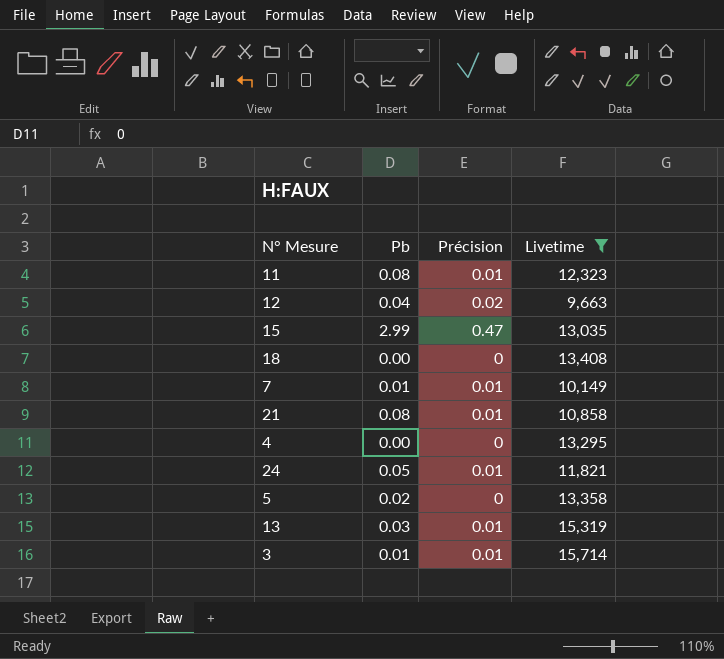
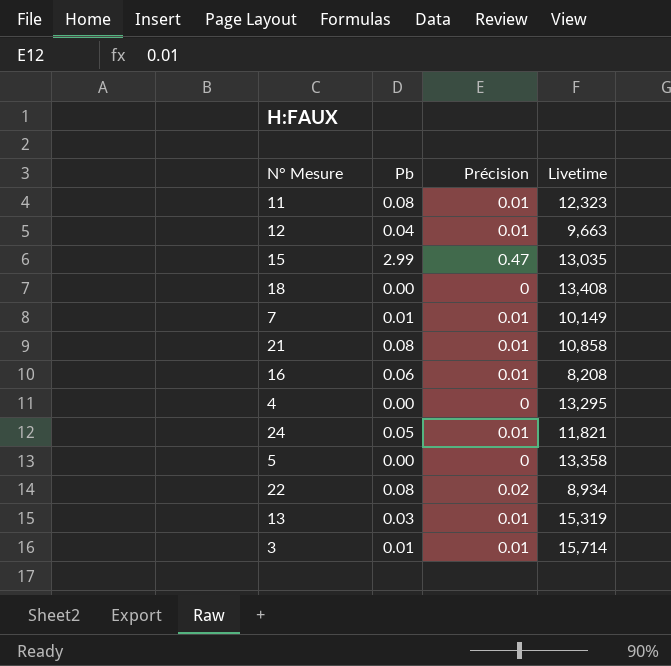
filter: Livetime >= 9,663 -> none
12 | Précision: 0.02 -> 0.01
5 | Pb: 0.02 -> 0.00

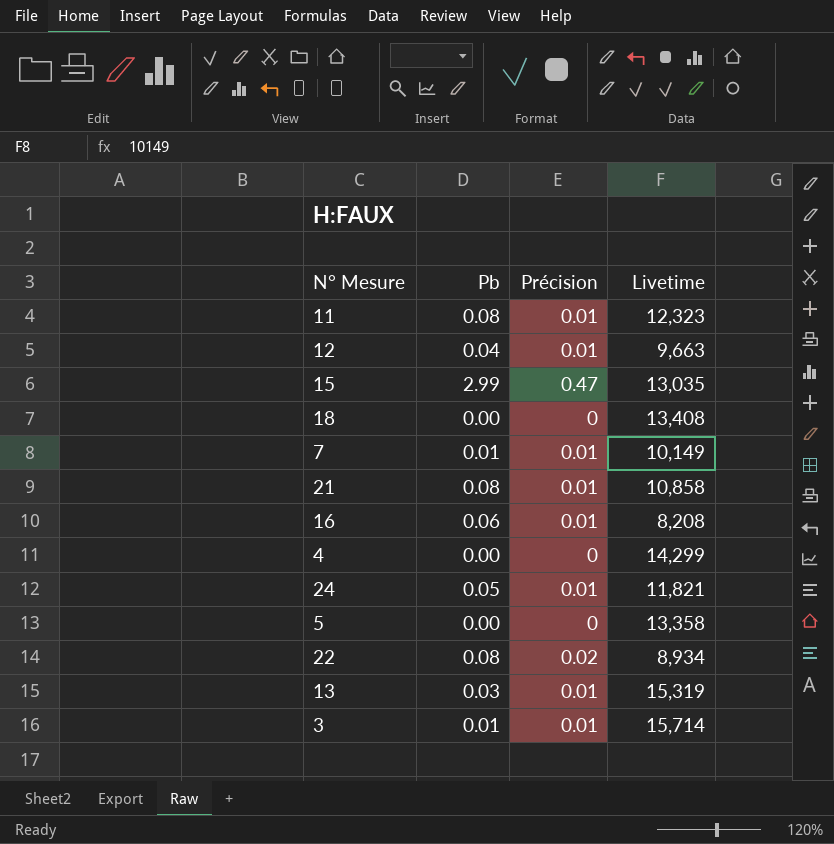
4 | Livetime: 13,295 -> 14,299

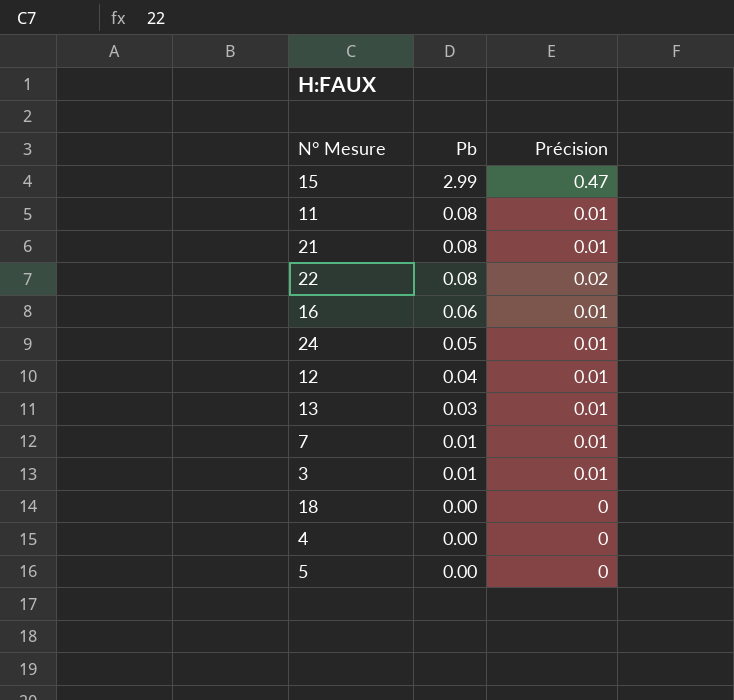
row order: none -> Pb descending
column Livetime | position: 4 -> none

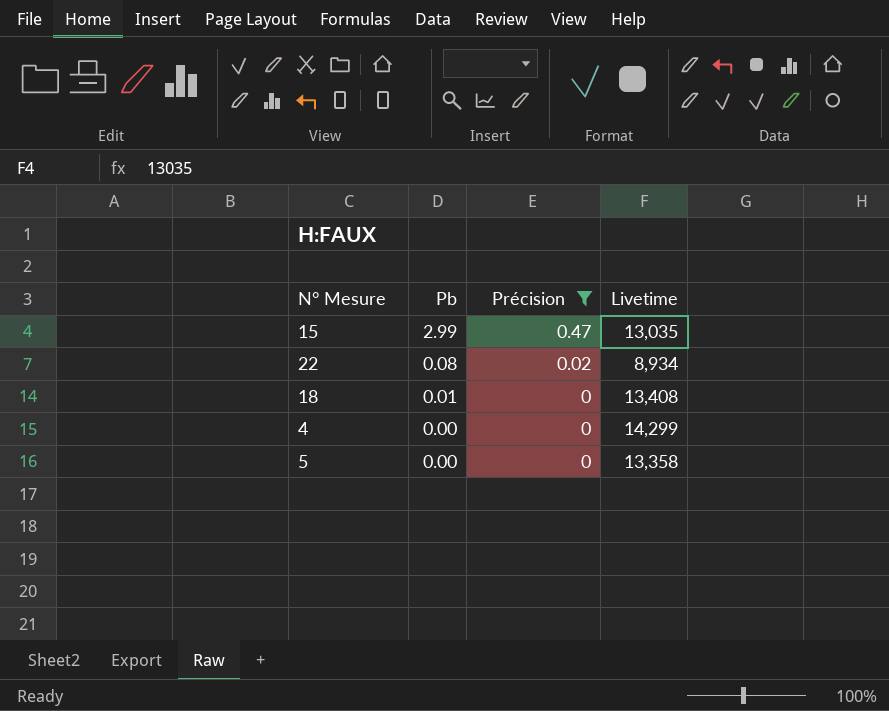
filter: none -> Précision != 0.01
column Livetime | position: none -> 4
18 | Pb: 0.00 -> 0.01

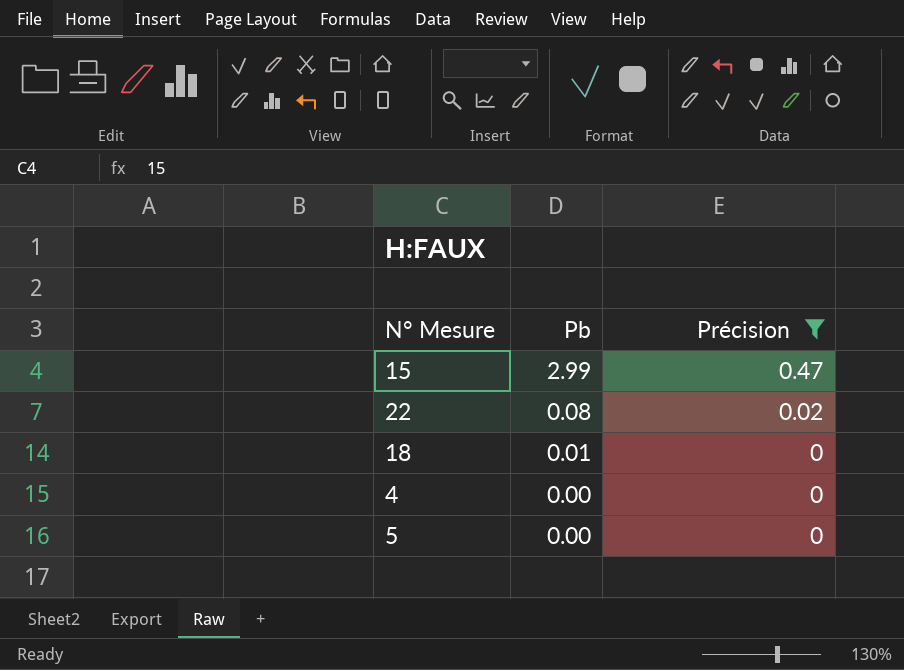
column Livetime | position: 4 -> none

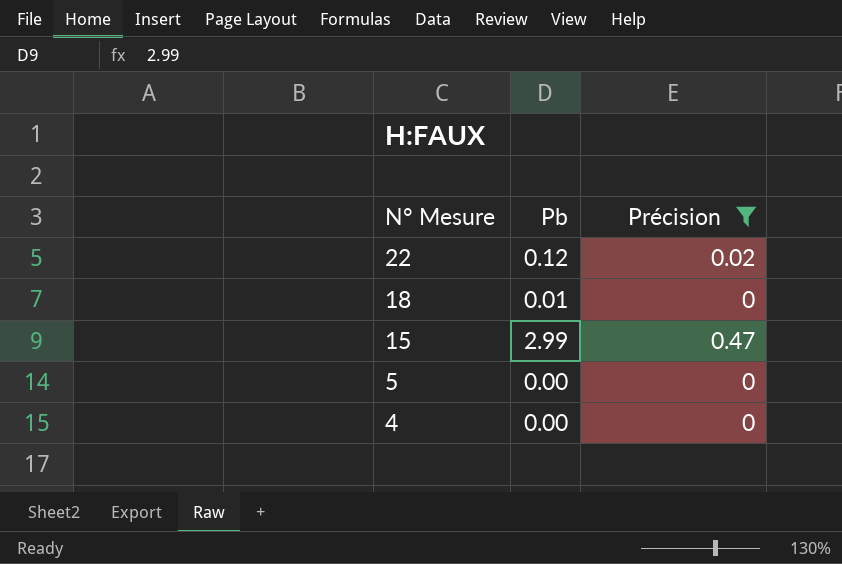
row order: Pb descending -> N° Mesure descending
22 | Pb: 0.08 -> 0.12

